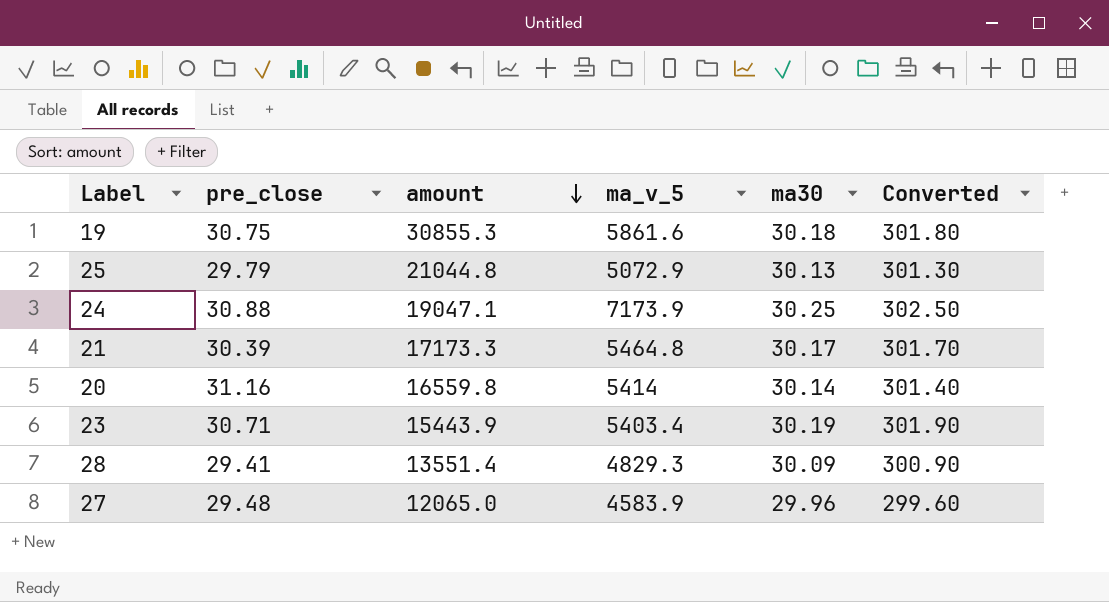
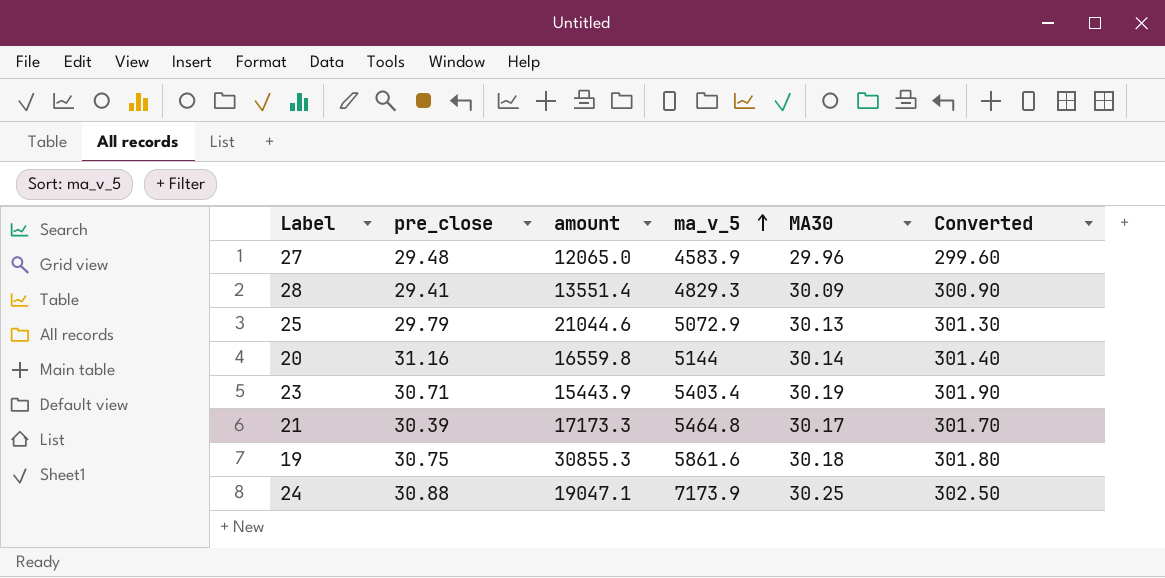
row order: amount descending -> ma_v_5 ascending
column name: ma30 -> MA30
25 | amount: 21044.8 -> 21044.6
20 | ma_v_5: 5414 -> 5144

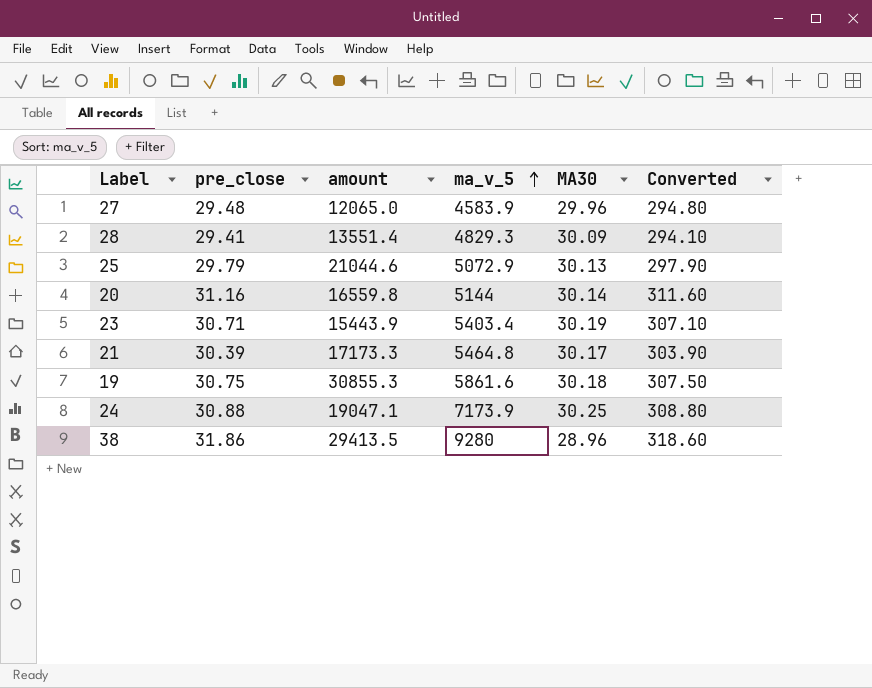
column Converted | formula: [MA30] * 10 -> [pre_close] * 10
row 38: none -> 31.86 | 29413.5 | 9280 | 28.96 | 318.60

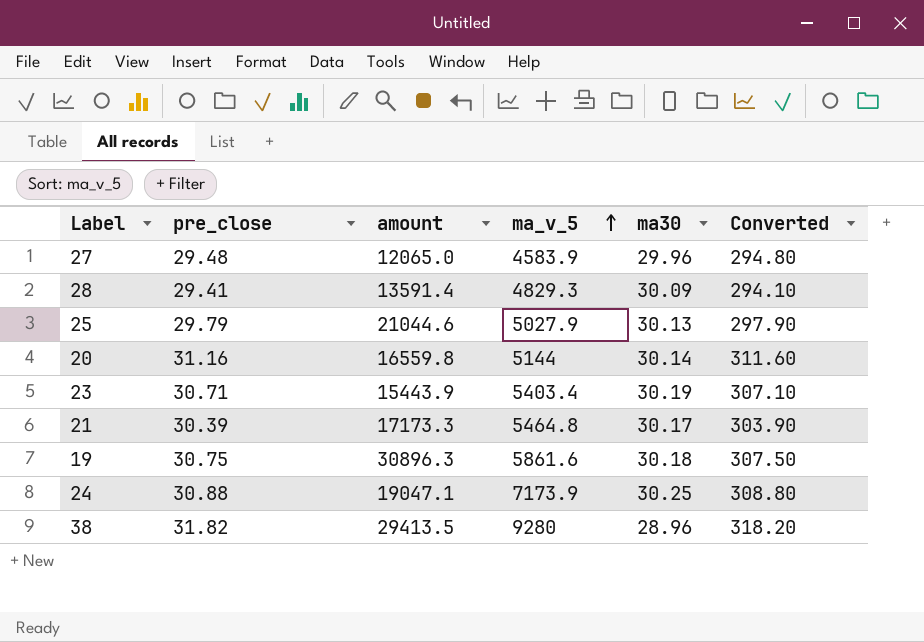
column name: MA30 -> ma30
28 | amount: 13551.4 -> 13591.4
25 | ma_v_5: 5072.9 -> 5027.9
19 | amount: 30855.3 -> 30896.3
38 | pre_close: 31.86 -> 31.82
38 | Converted: 318.60 -> 318.20

